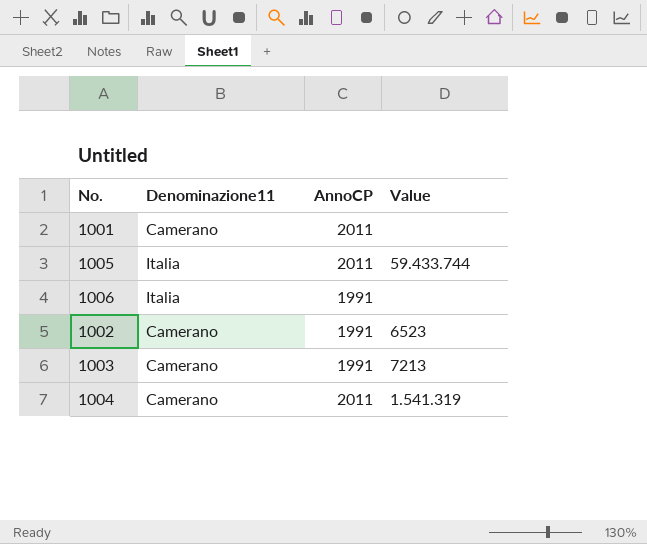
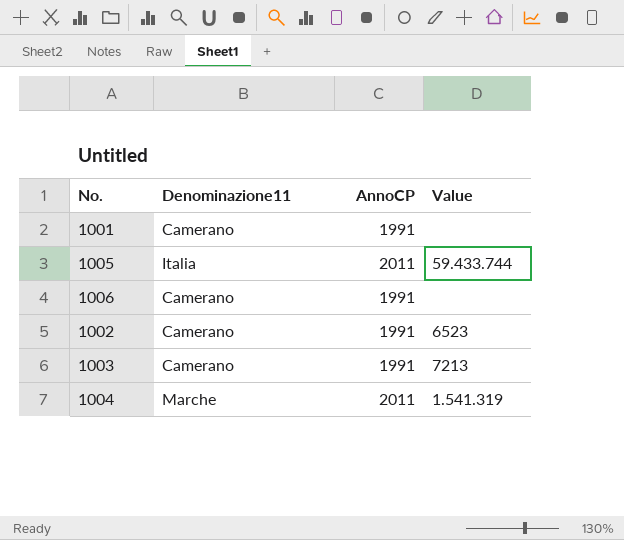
1001 | AnnoCP: 2011 -> 1991
1006 | Denominazione11: Italia -> Camerano
1004 | Denominazione11: Camerano -> Marche

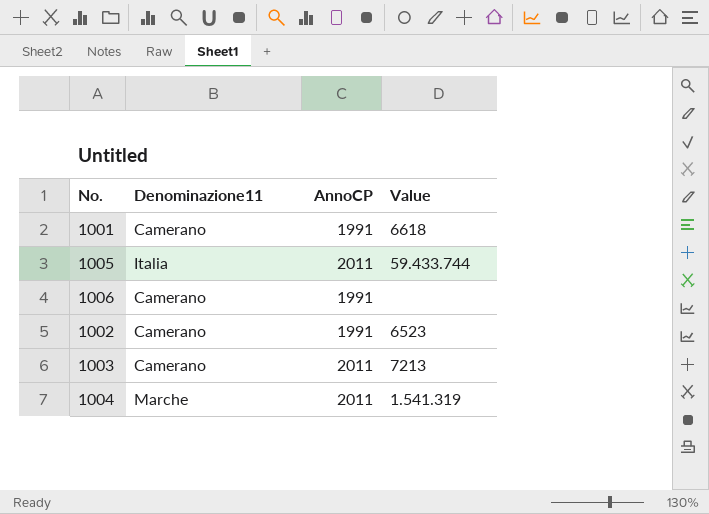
1001 | Value: none -> 6618
1003 | AnnoCP: 1991 -> 2011

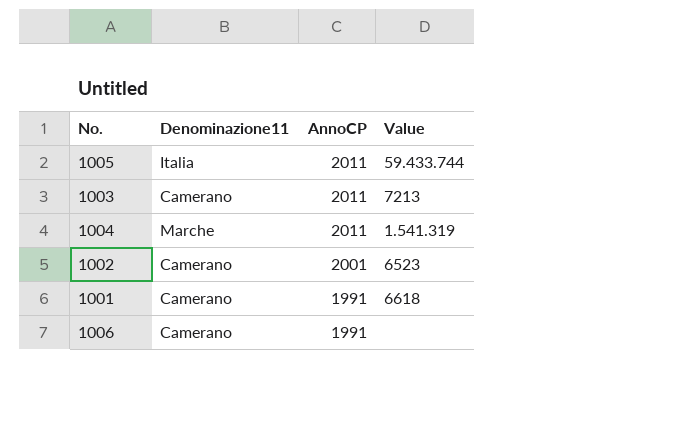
row order: none -> AnnoCP descending
1002 | AnnoCP: 1991 -> 2001

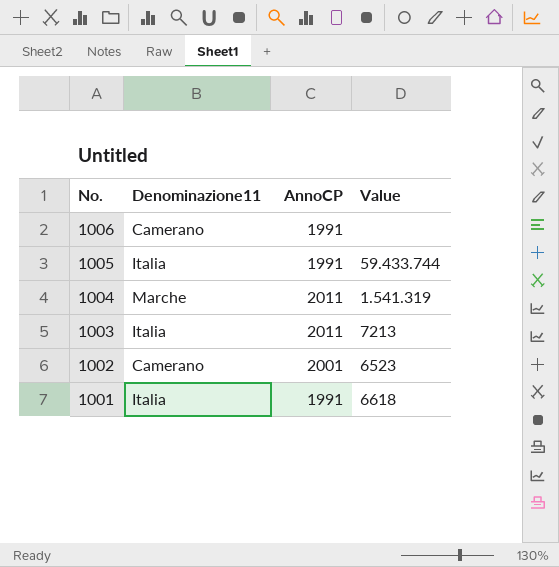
row order: AnnoCP descending -> No. descending
1005 | AnnoCP: 2011 -> 1991
1003 | Denominazione11: Camerano -> Italia
1001 | Denominazione11: Camerano -> Italia

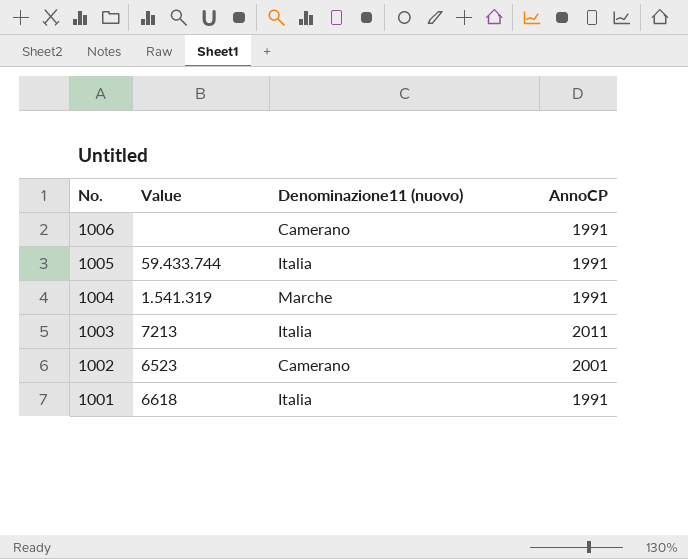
column Value | position: 4 -> 2
column name: Denominazione11 -> Denominazione11 (nuovo)
1004 | AnnoCP: 2011 -> 1991

